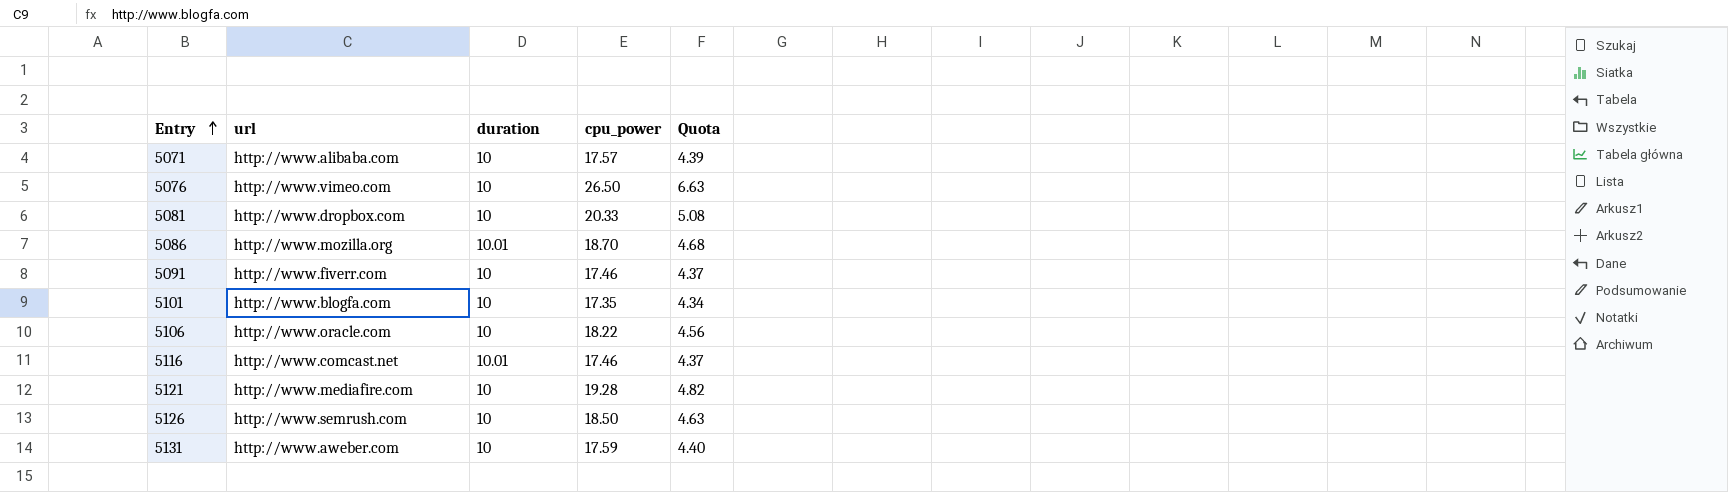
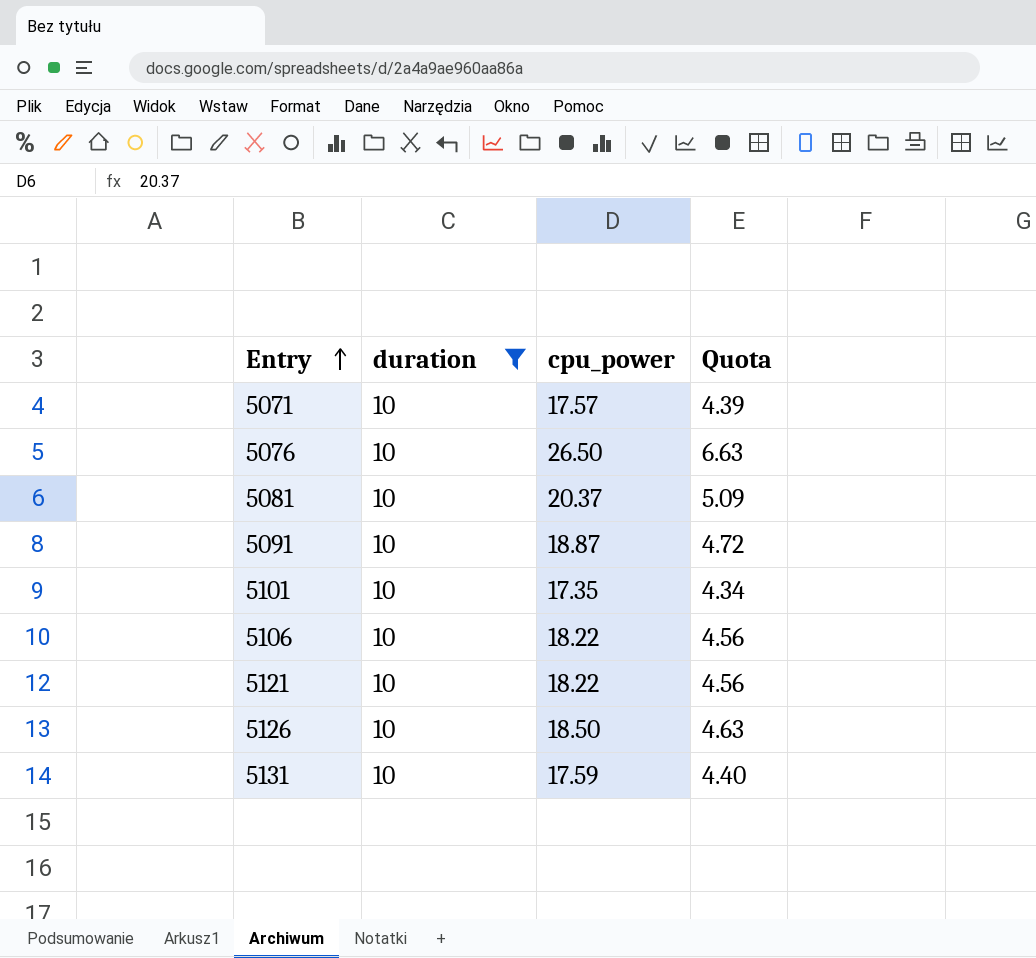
filter: none -> duration = 10
column url | position: 2 -> none
5081 | cpu_power: 20.33 -> 20.37
5081 | Quota: 5.08 -> 5.09
5091 | cpu_power: 17.46 -> 18.87
5091 | Quota: 4.37 -> 4.72
5121 | cpu_power: 19.28 -> 18.22
5121 | Quota: 4.82 -> 4.56

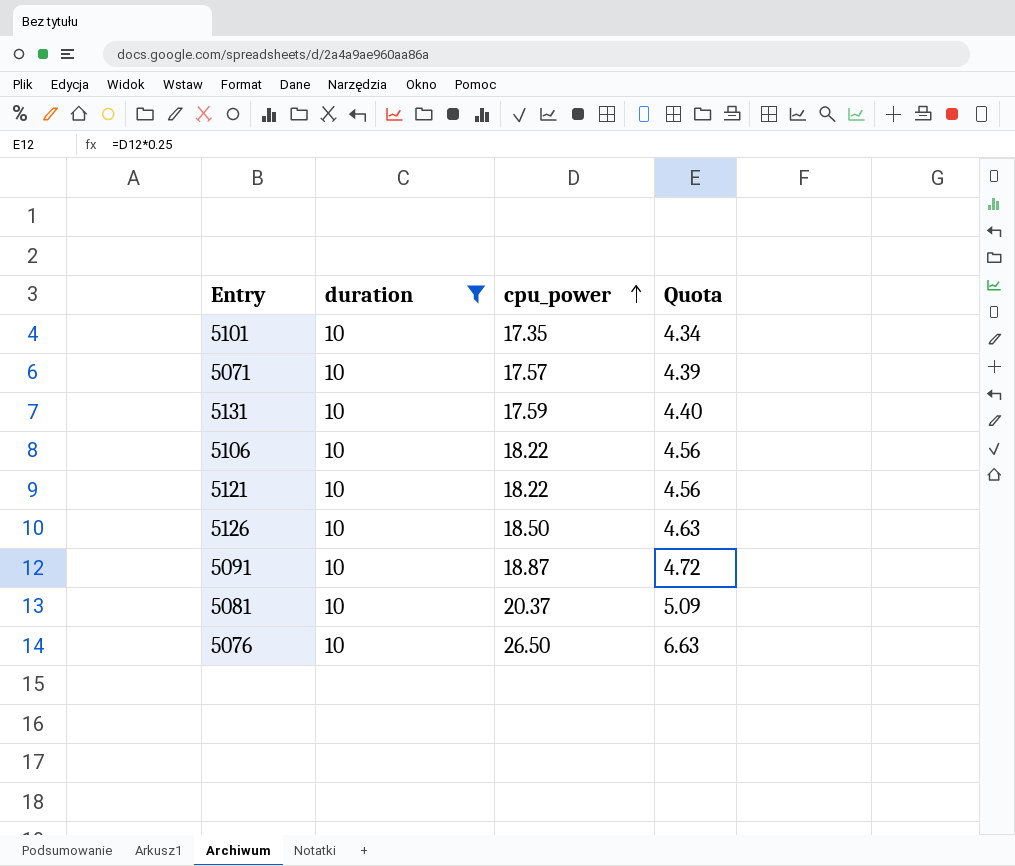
row order: Entry ascending -> cpu_power ascending

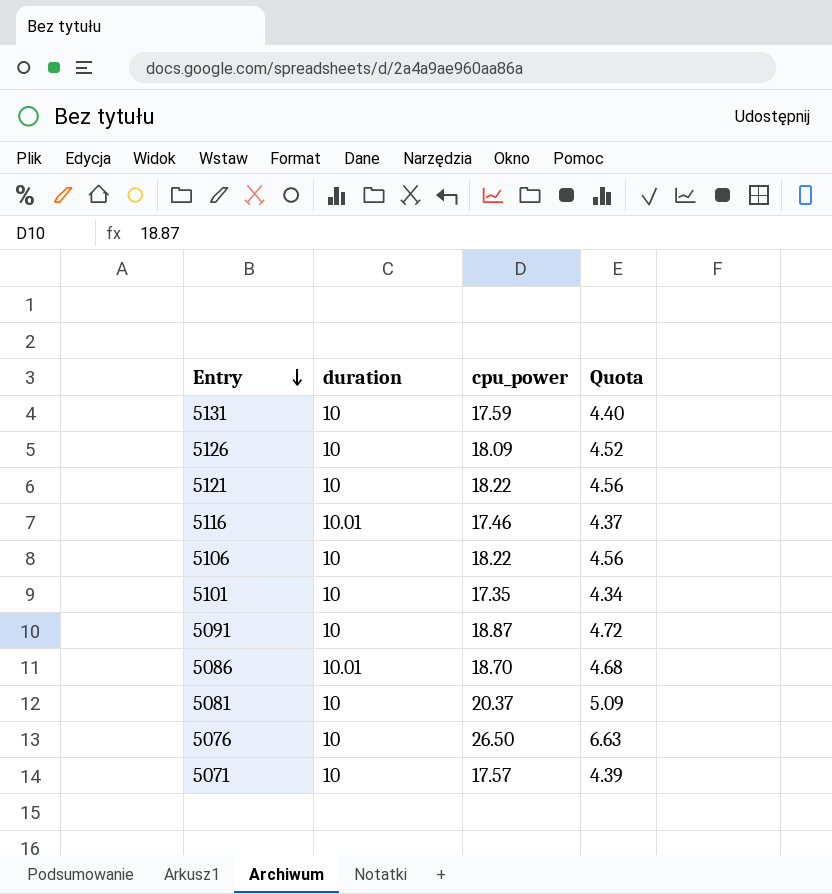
filter: duration = 10 -> none
row order: cpu_power ascending -> Entry descending
5126 | cpu_power: 18.50 -> 18.09
5126 | Quota: 4.63 -> 4.52

